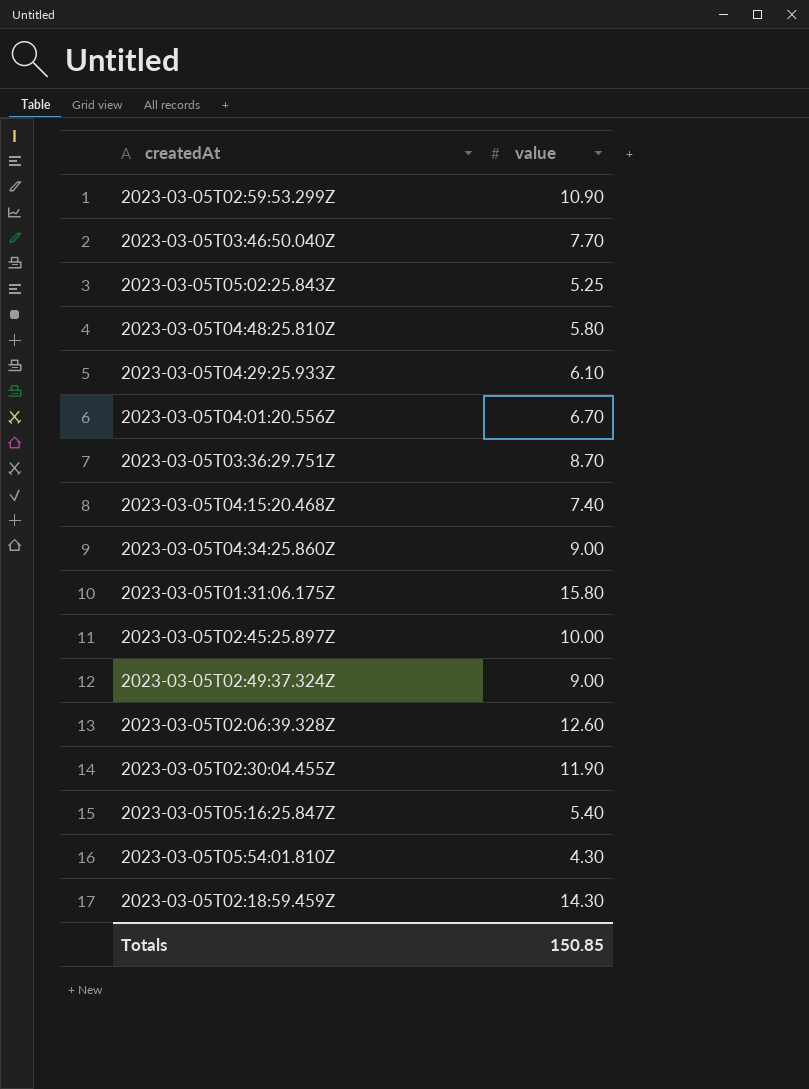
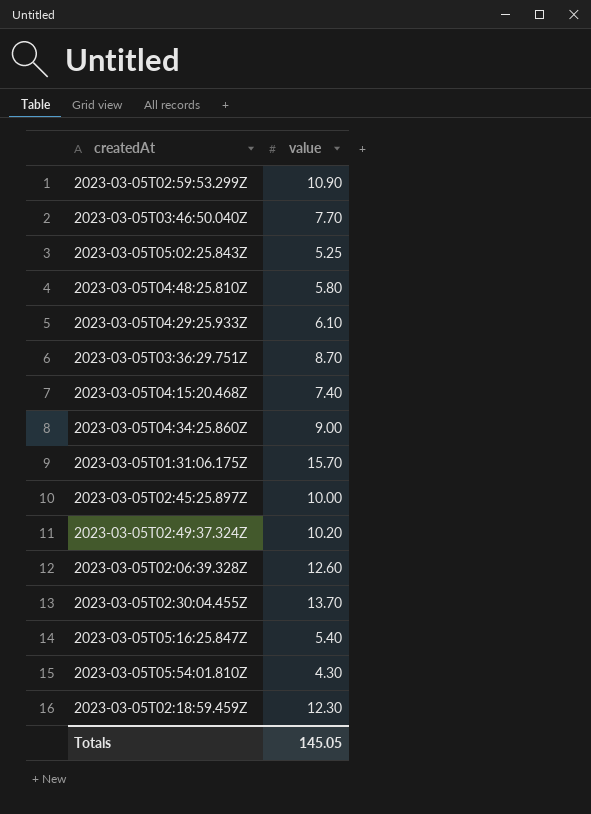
row 2023-03-05T04:01:20.556Z: 6.70 -> none
2023-03-05T01:31:06.175Z | value: 15.80 -> 15.70
2023-03-05T02:49:37.324Z | value: 9.00 -> 10.20
2023-03-05T02:30:04.455Z | value: 11.90 -> 13.70
2023-03-05T02:18:59.459Z | value: 14.30 -> 12.30
Totals | value: 150.85 -> 145.05

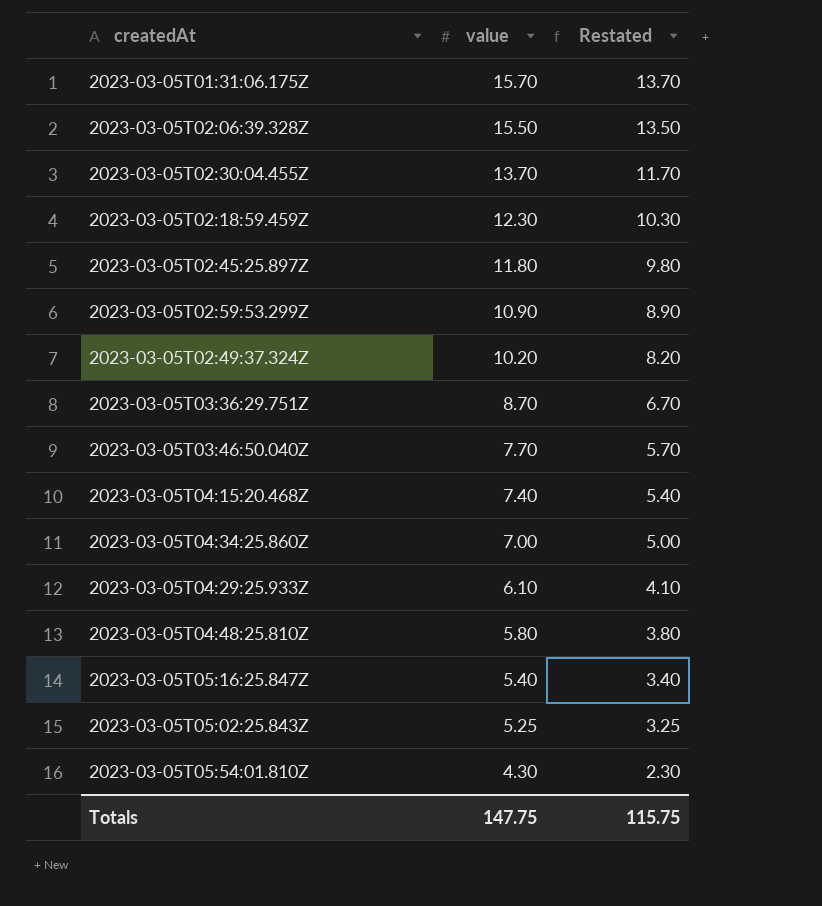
row order: none -> value descending
column Restated | formula: none -> [value] - 2
2023-03-05T02:06:39.328Z | value: 12.60 -> 15.50
2023-03-05T02:45:25.897Z | value: 10.00 -> 11.80
2023-03-05T04:34:25.860Z | value: 9.00 -> 7.00
Totals | value: 145.05 -> 147.75

